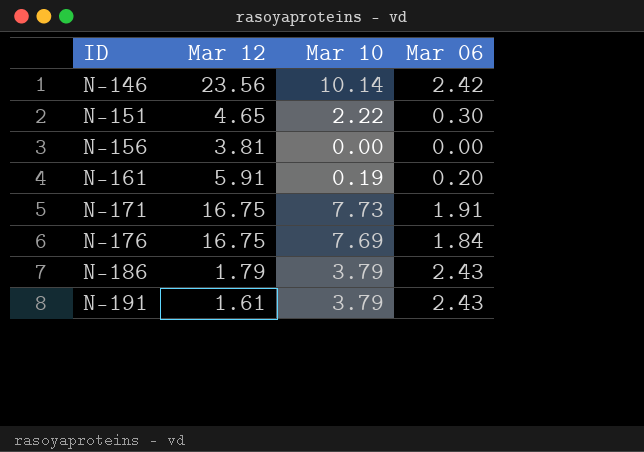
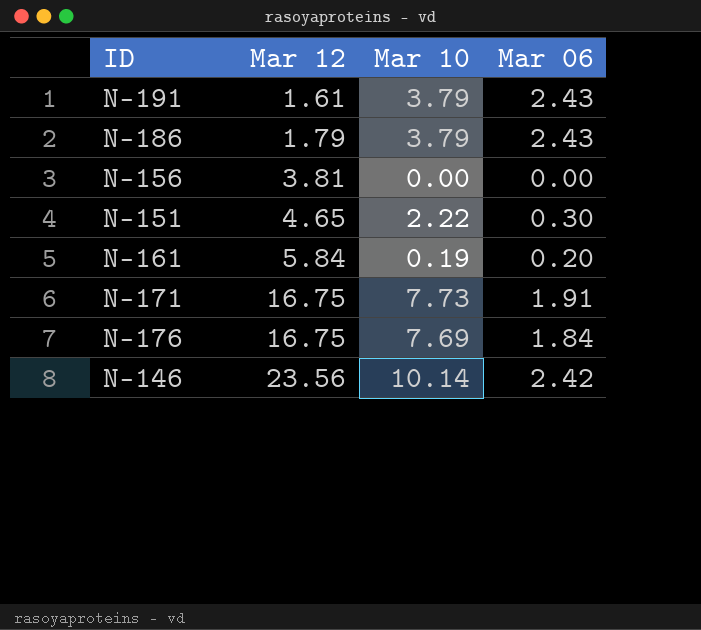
row order: ID ascending -> Mar 12 ascending
N-161 | Mar 12: 5.91 -> 5.84

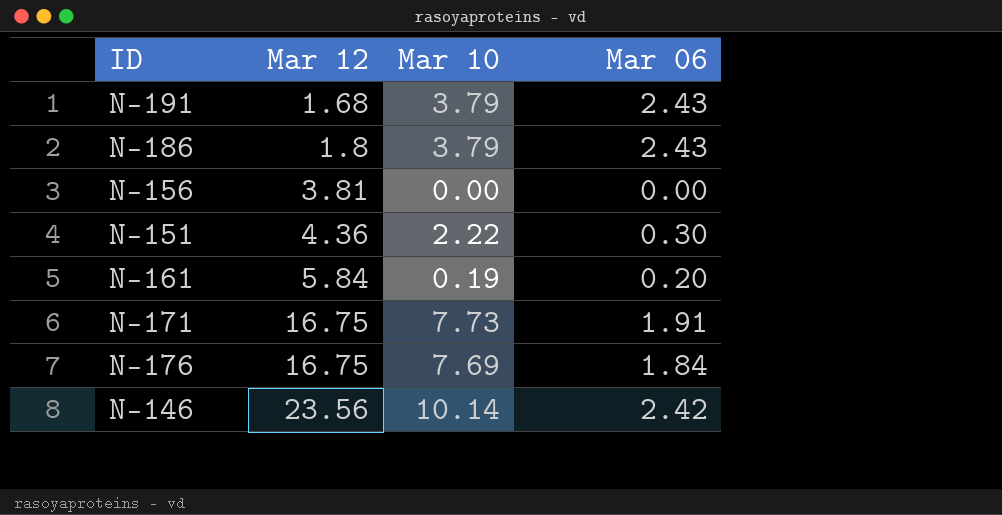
N-191 | Mar 12: 1.61 -> 1.68
N-186 | Mar 12: 1.79 -> 1.8
N-151 | Mar 12: 4.65 -> 4.36

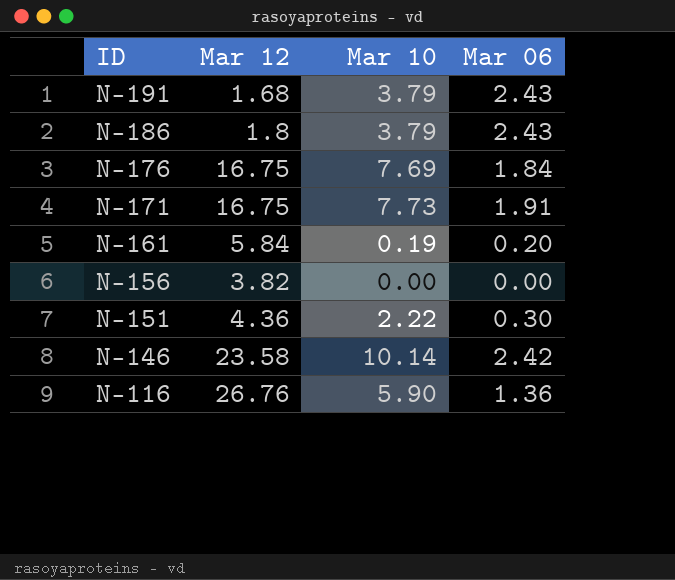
row order: Mar 12 ascending -> ID descending
N-156 | Mar 12: 3.81 -> 3.82
N-146 | Mar 12: 23.56 -> 23.58
row N-116: none -> 26.76 | 5.90 | 1.36

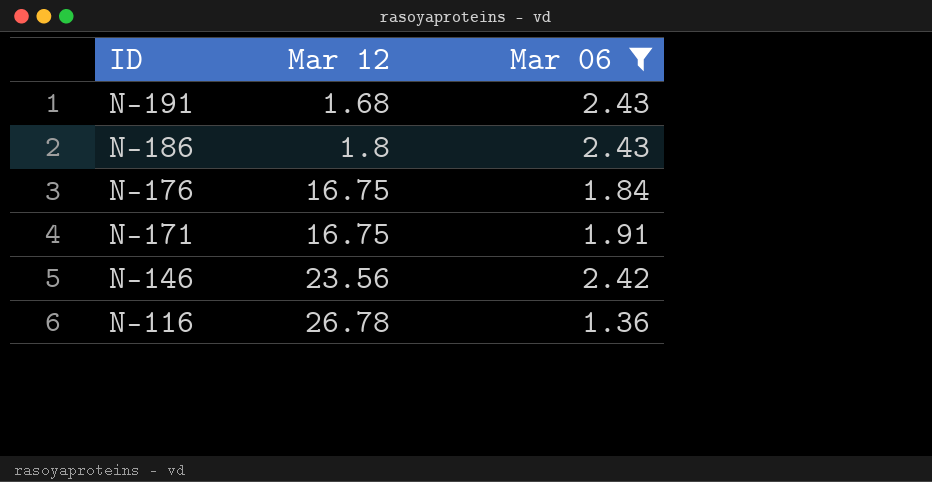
filter: none -> Mar 06 >= 1.36
column Mar 10 | position: 3 -> none
N-146 | Mar 12: 23.58 -> 23.56
N-116 | Mar 12: 26.76 -> 26.78

